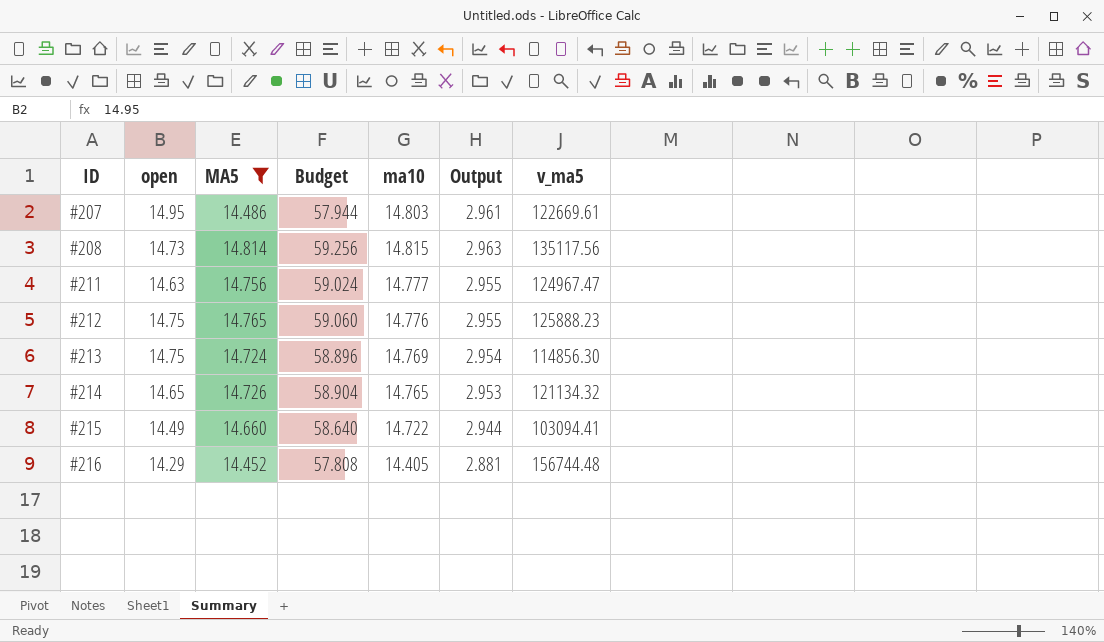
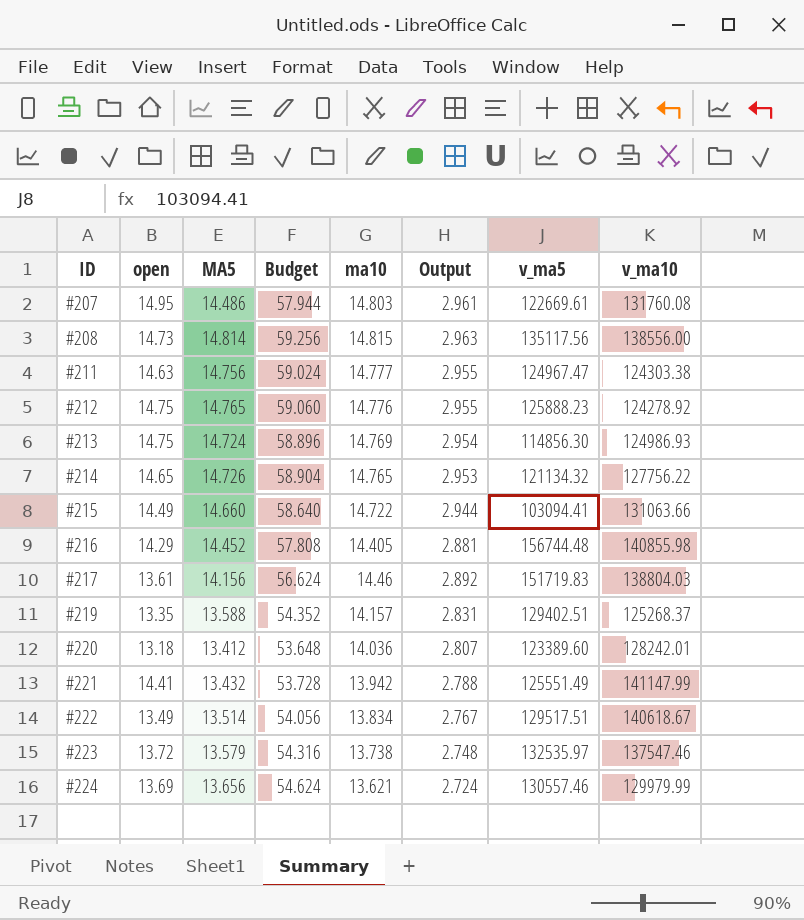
filter: MA5 >= 14.452 -> none
column v_ma10 | position: none -> 8

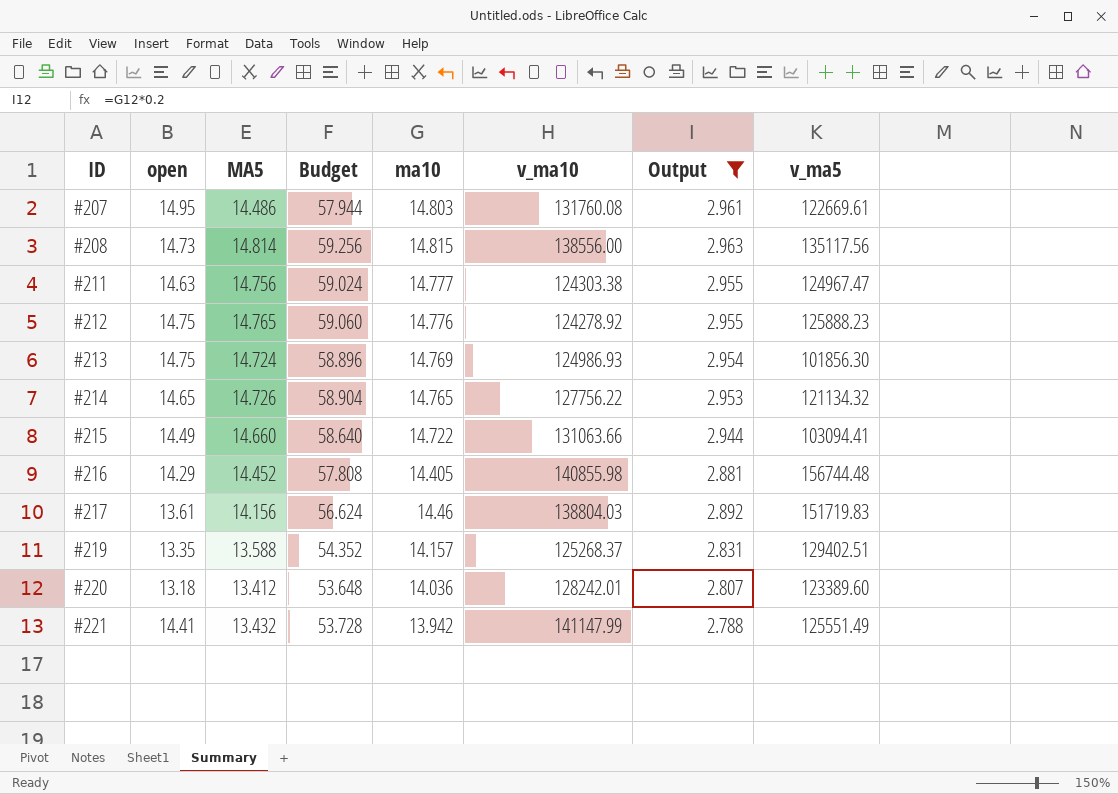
filter: none -> Output >= 2.788
column v_ma10 | position: 8 -> 6
#213 | v_ma5: 114856.30 -> 101856.30

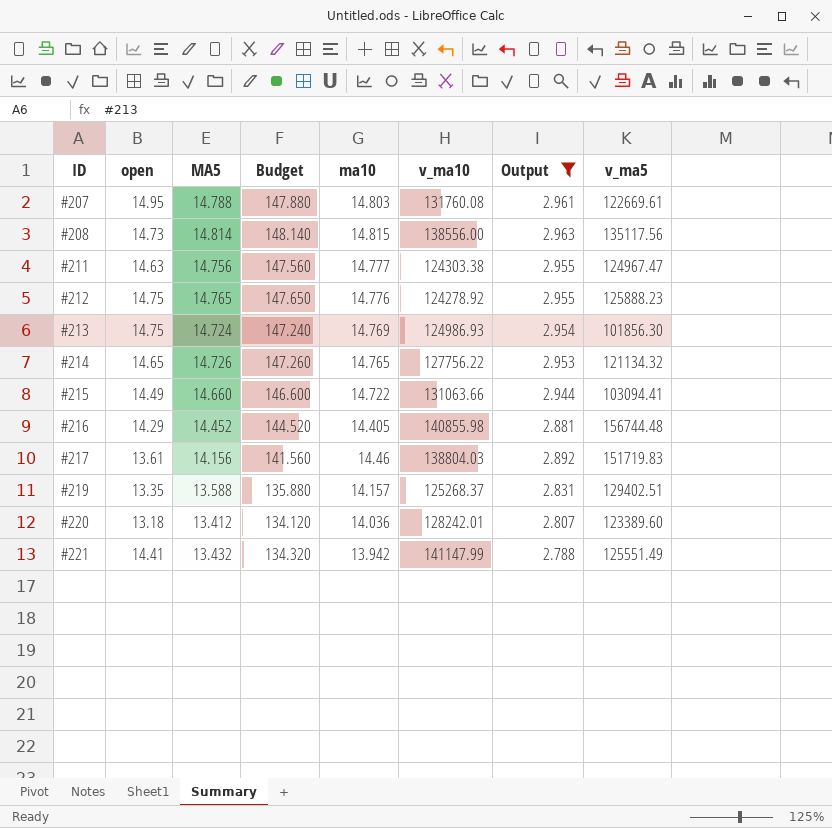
column Budget | formula: [MA5] * 4 -> [MA5] * 10
#207 | MA5: 14.486 -> 14.788

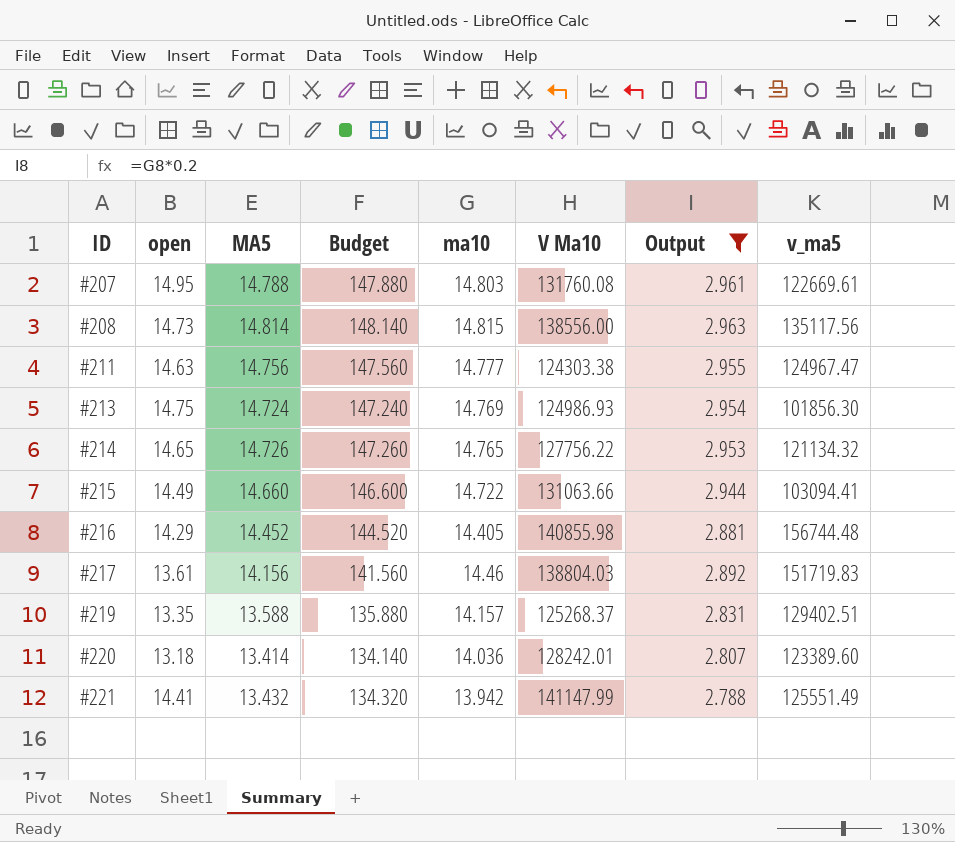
column name: v_ma10 -> V Ma10
row #212: 14.75 | 14.765 | 147.650 | 14.776 | 124278.92 | 2.955 | 125888.23 -> none
#220 | MA5: 13.412 -> 13.414
#220 | Budget: 134.120 -> 134.140

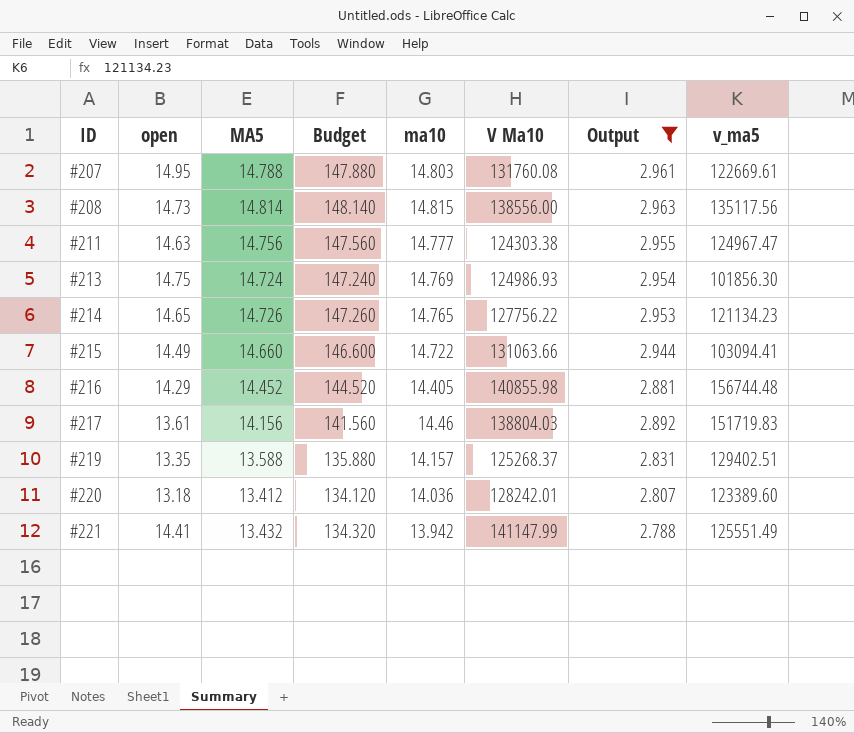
#214 | v_ma5: 121134.32 -> 121134.23
#220 | MA5: 13.414 -> 13.412
#220 | Budget: 134.140 -> 134.120

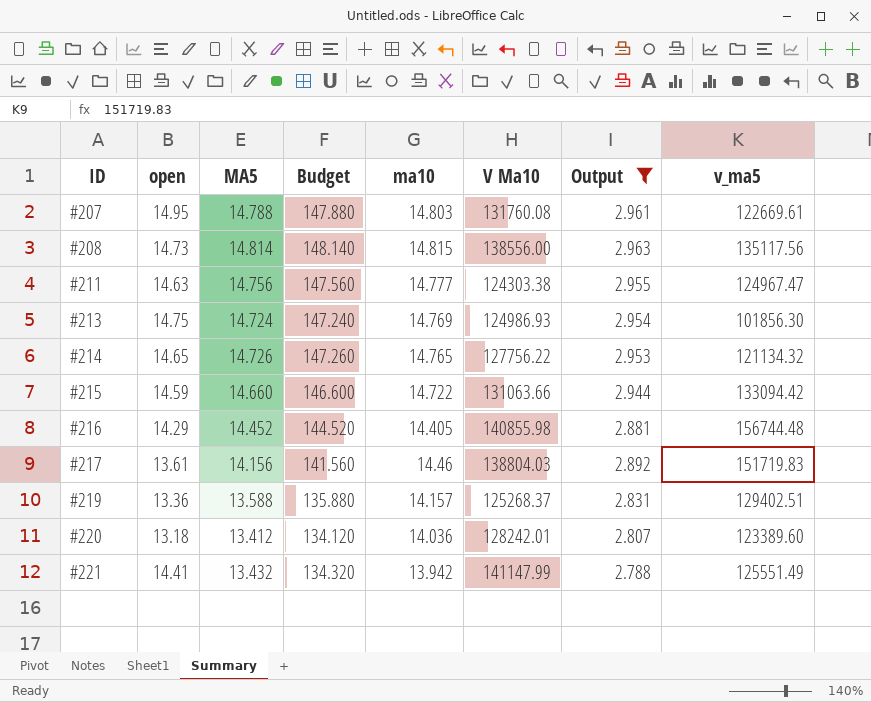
#214 | v_ma5: 121134.23 -> 121134.32
#215 | open: 14.49 -> 14.59
#215 | v_ma5: 103094.41 -> 133094.42
#219 | open: 13.35 -> 13.36

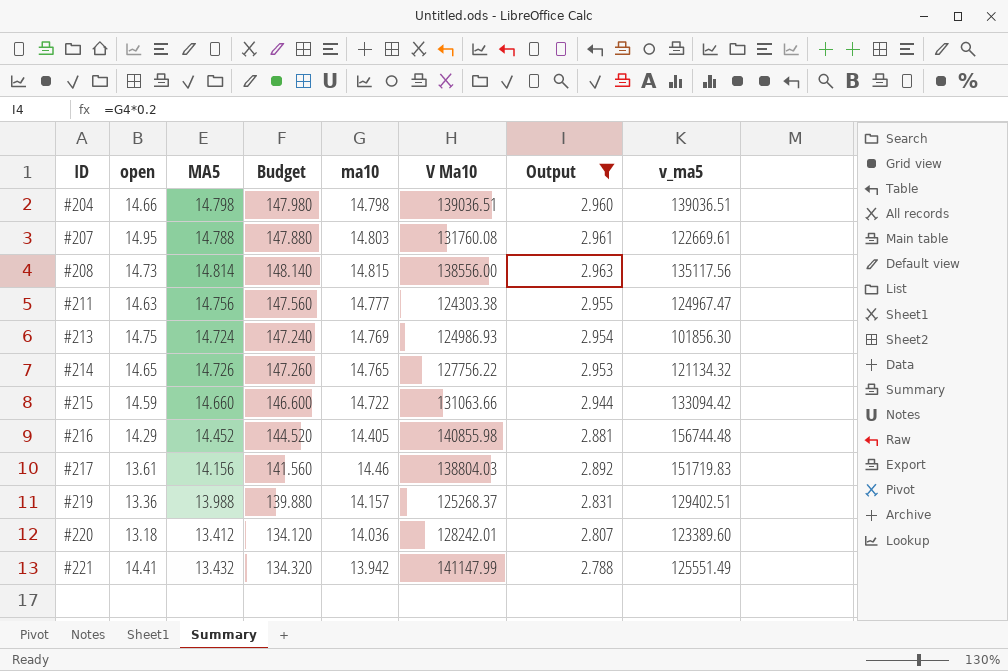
row #204: none -> 14.66 | 14.798 | 147.980 | 14.798 | 139036.51 | 2.960 | 139036.51
#219 | MA5: 13.588 -> 13.988
#219 | Budget: 135.880 -> 139.880

